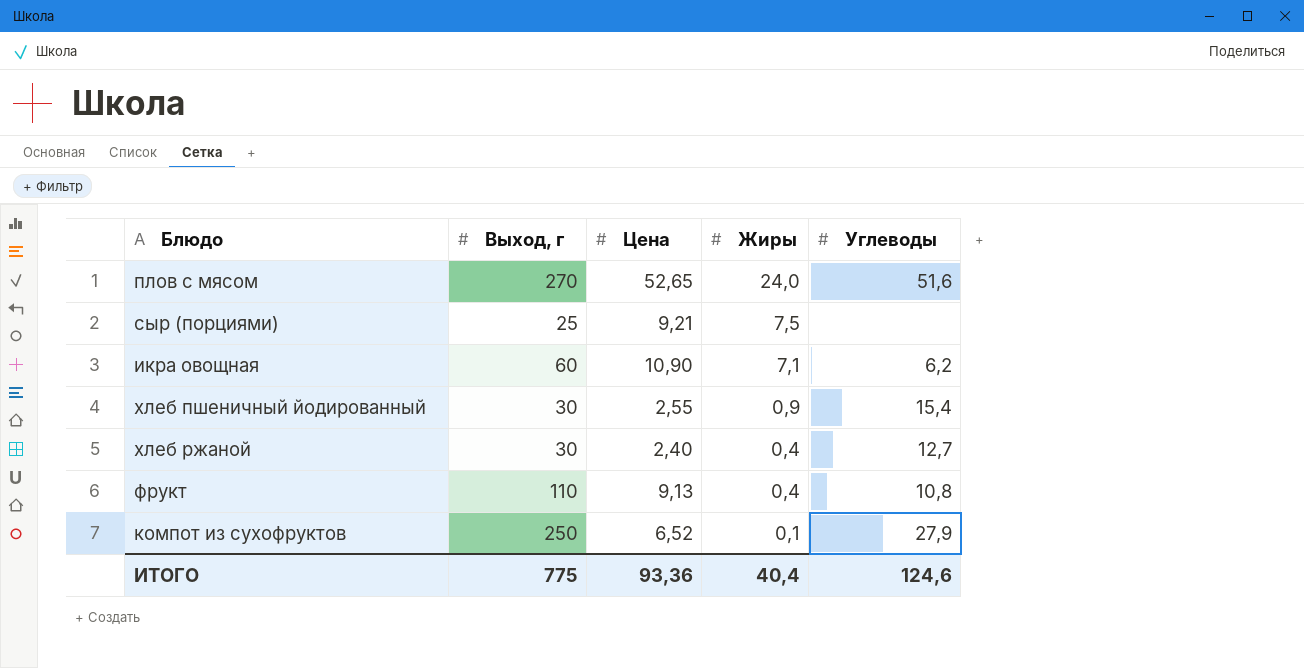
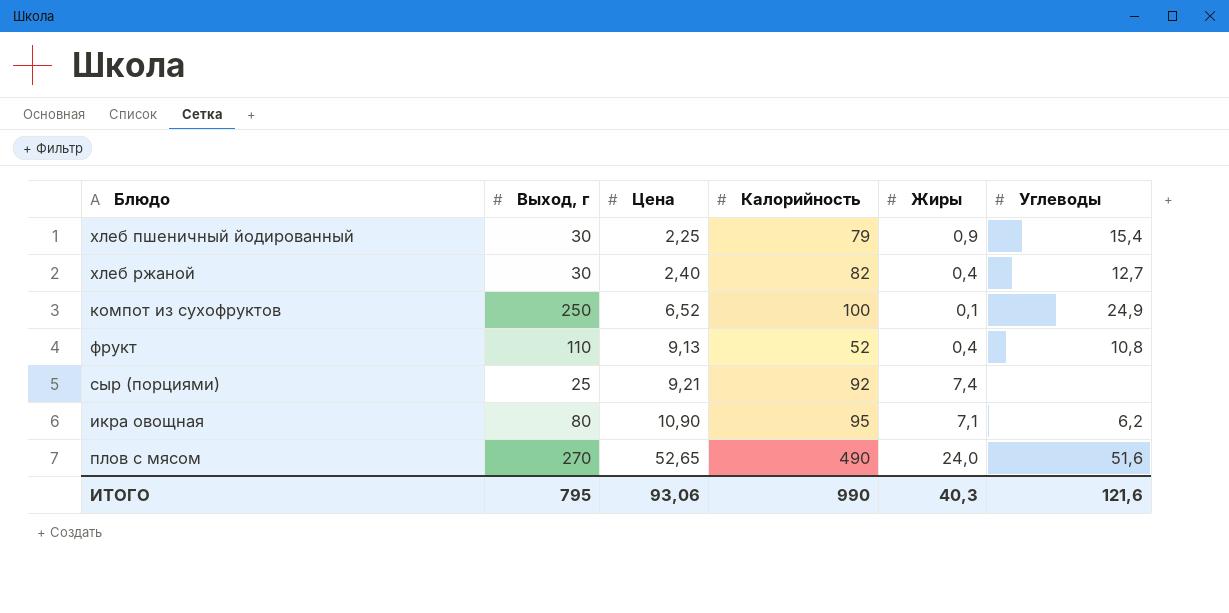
row order: Жиры descending -> Цена ascending
column Калорийность | position: none -> 4
хлеб пшеничный йодированный | Цена: 2,55 -> 2,25
компот из сухофруктов | Углеводы: 27,9 -> 24,9
сыр (порциями) | Жиры: 7,5 -> 7,4
икра овощная | Выход, г: 60 -> 80
ИТОГО | Выход, г: 775 -> 795
ИТОГО | Цена: 93,36 -> 93,06
ИТОГО | Жиры: 40,4 -> 40,3
ИТОГО | Углеводы: 124,6 -> 121,6

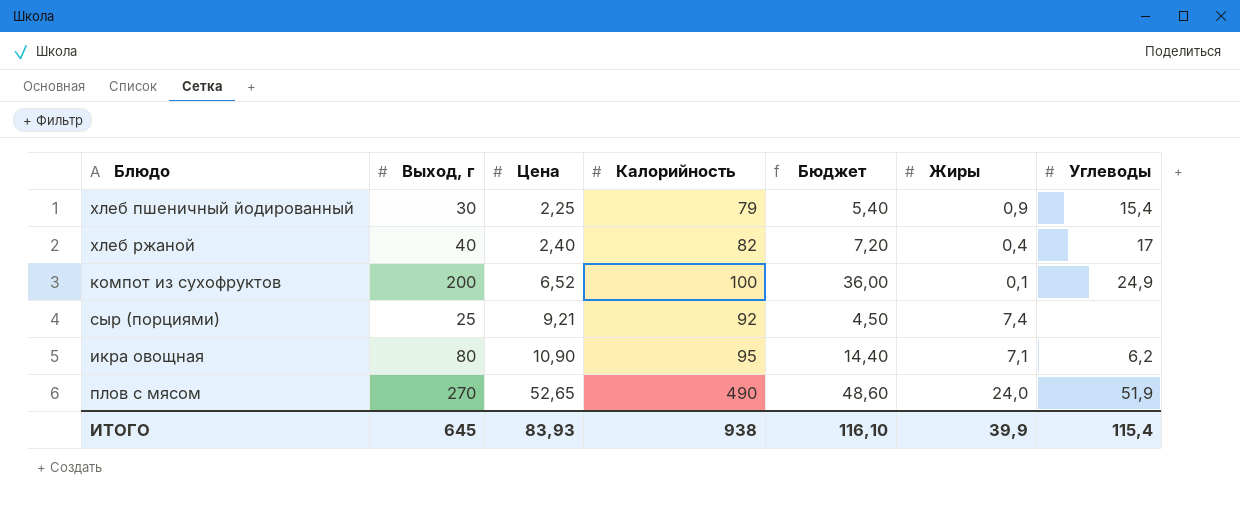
column Бюджет | formula: none -> [Выход, г] * 0,18
row фрукт: 110 | 9,13 | 52 | 0,4 | 10,8 -> none
хлеб ржаной | Выход, г: 30 -> 40
хлеб ржаной | Углеводы: 12,7 -> 17
компот из сухофруктов | Выход, г: 250 -> 200
плов с мясом | Углеводы: 51,6 -> 51,9
ИТОГО | Выход, г: 795 -> 645
ИТОГО | Цена: 93,06 -> 83,93
ИТОГО | Калорийность: 990 -> 938
ИТОГО | Жиры: 40,3 -> 39,9
ИТОГО | Углеводы: 121,6 -> 115,4

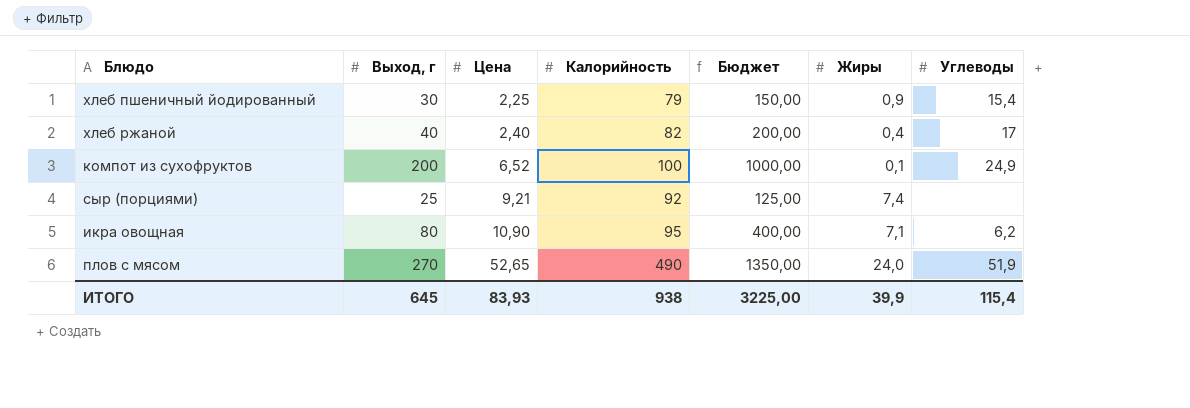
column Бюджет | formula: [Выход, г] * 0,18 -> [Выход, г] * 5
ИТОГО | Бюджет: 116,10 -> 3225,00

